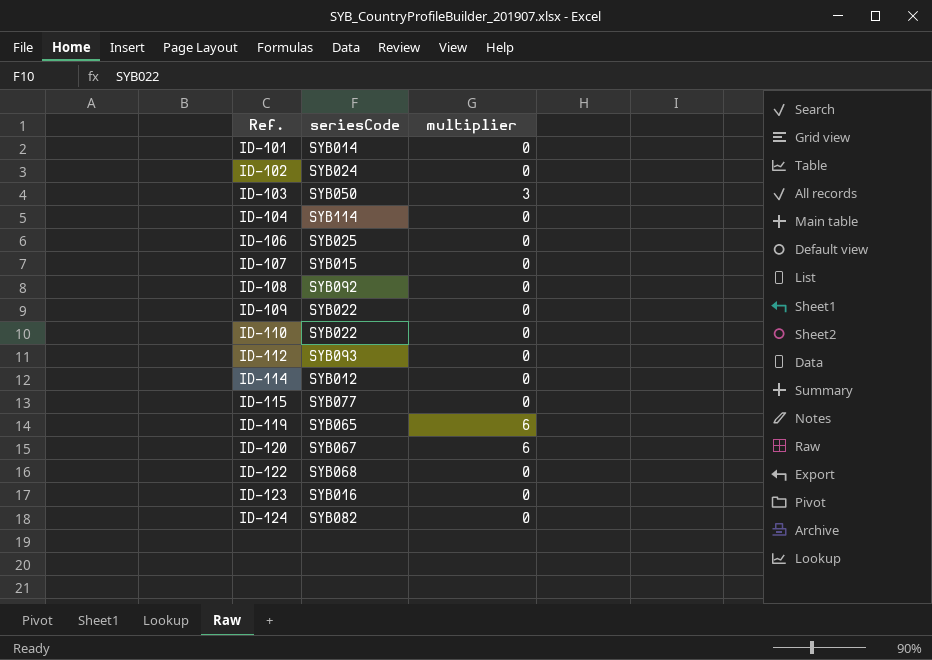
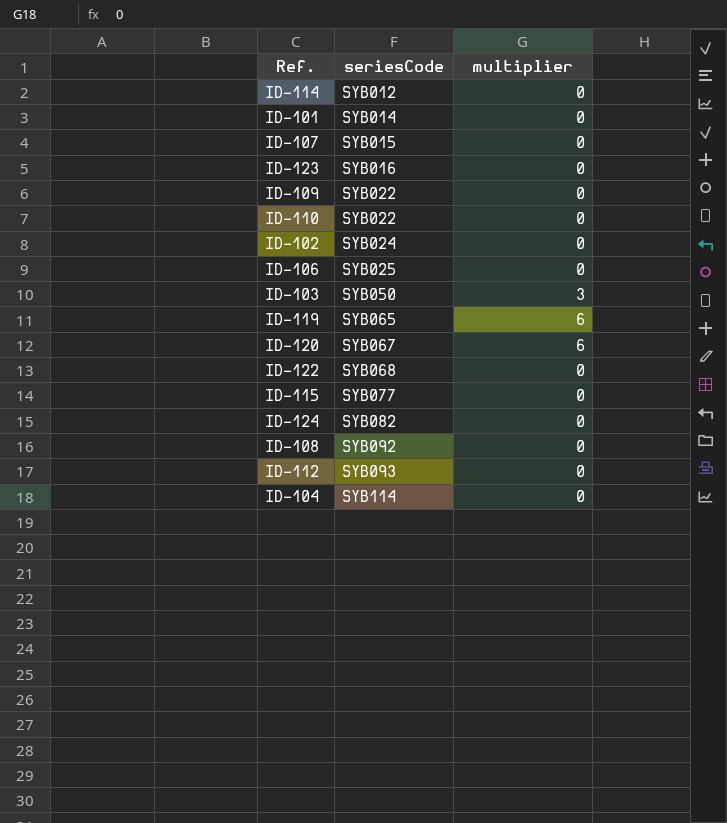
row order: Ref. ascending -> seriesCode ascending

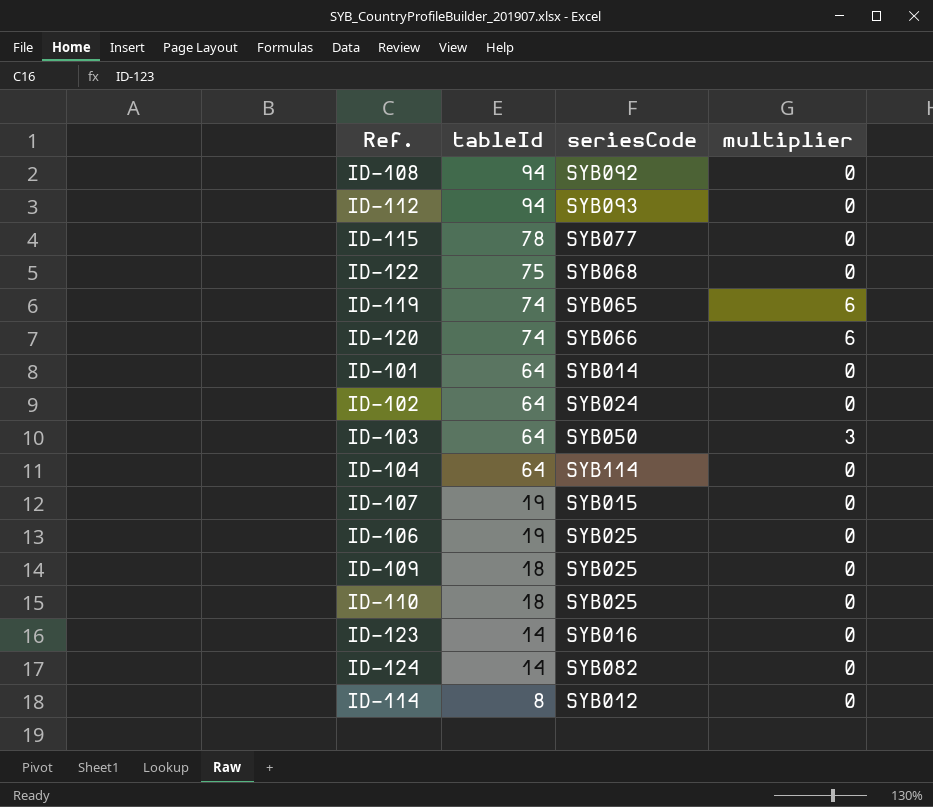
row order: seriesCode ascending -> tableId descending
column tableId | position: none -> 2
ID-120 | seriesCode: SYB067 -> SYB066
ID-109 | seriesCode: SYB022 -> SYB025
ID-110 | seriesCode: SYB022 -> SYB025

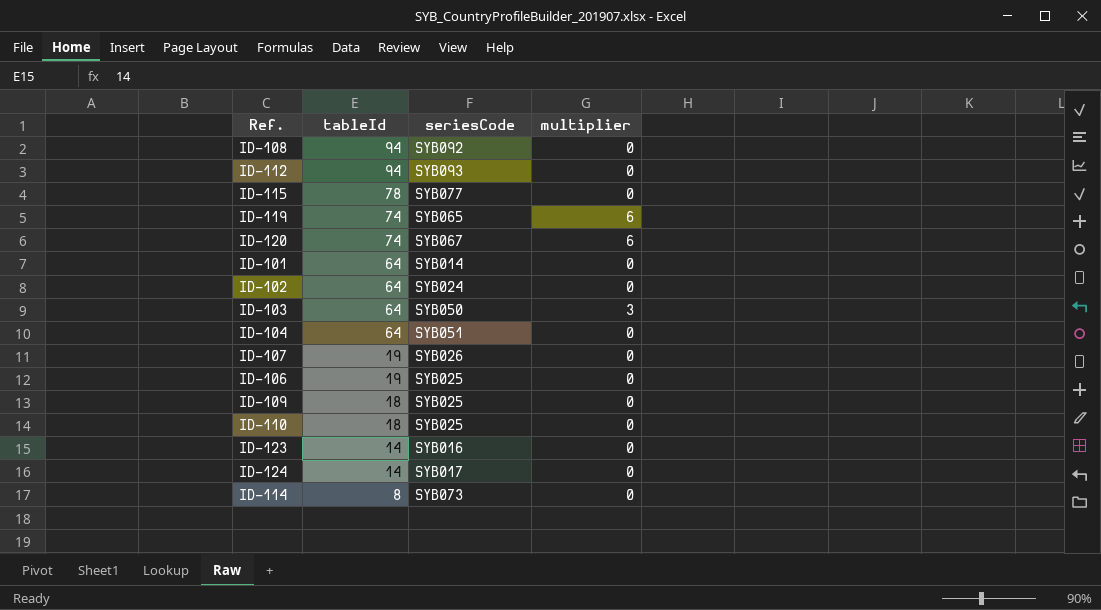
row ID-122: 75 | SYB068 | 0 -> none
ID-120 | seriesCode: SYB066 -> SYB067
ID-104 | seriesCode: SYB114 -> SYB051
ID-107 | seriesCode: SYB015 -> SYB026
ID-124 | seriesCode: SYB082 -> SYB017
ID-114 | seriesCode: SYB012 -> SYB073

